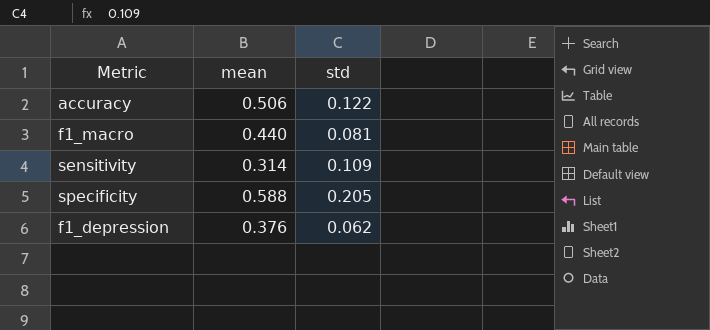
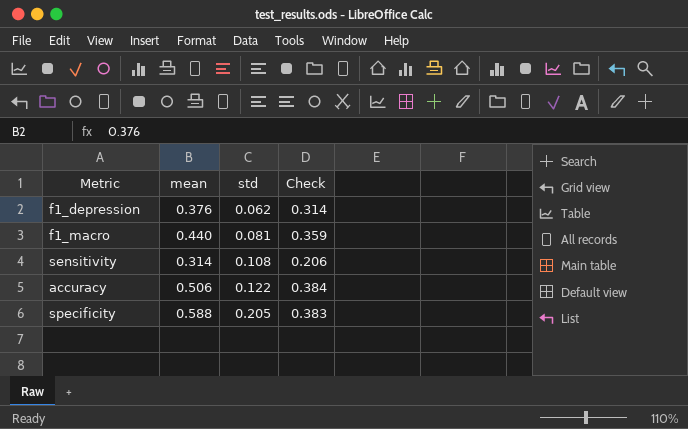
row order: none -> std ascending
column Check | formula: none -> [mean] - [std]
sensitivity | std: 0.109 -> 0.108

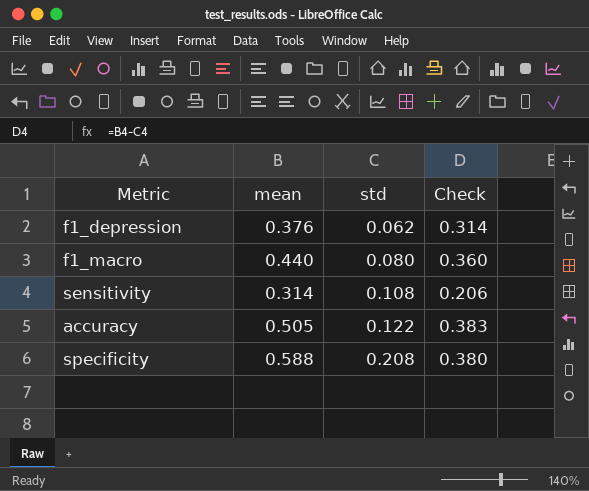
f1_macro | std: 0.081 -> 0.080
f1_macro | Check: 0.359 -> 0.360
accuracy | mean: 0.506 -> 0.505
accuracy | Check: 0.384 -> 0.383
specificity | std: 0.205 -> 0.208
specificity | Check: 0.383 -> 0.380

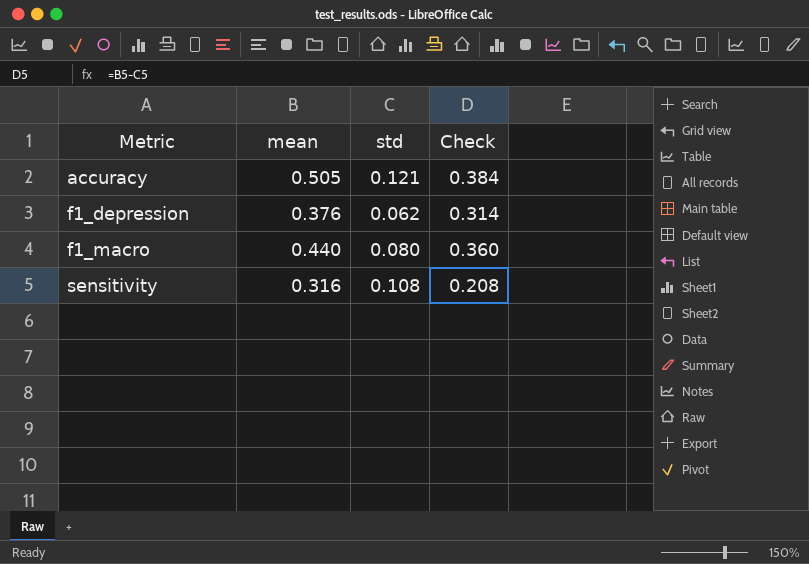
row order: std ascending -> Metric ascending
row specificity: 0.588 | 0.208 | 0.380 -> none
accuracy | std: 0.122 -> 0.121
accuracy | Check: 0.383 -> 0.384
sensitivity | mean: 0.314 -> 0.316
sensitivity | Check: 0.206 -> 0.208

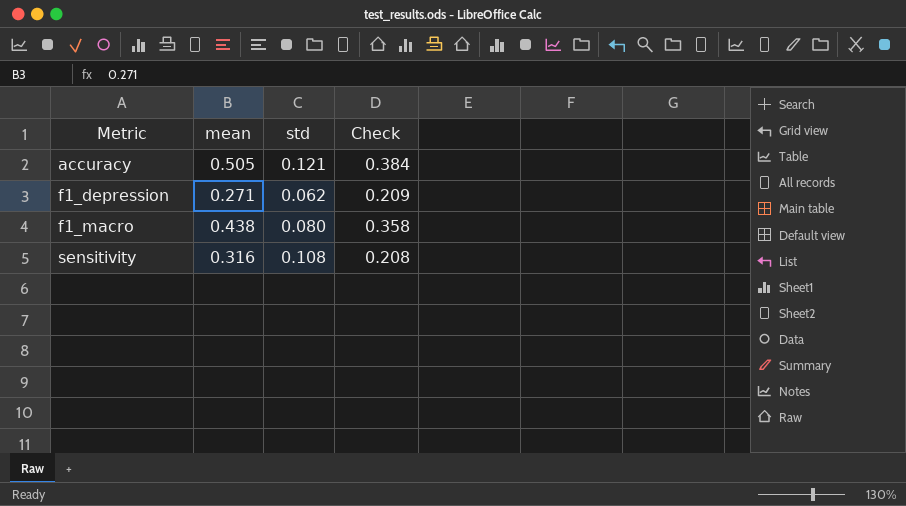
f1_depression | mean: 0.376 -> 0.271
f1_depression | Check: 0.314 -> 0.209
f1_macro | mean: 0.440 -> 0.438
f1_macro | Check: 0.360 -> 0.358

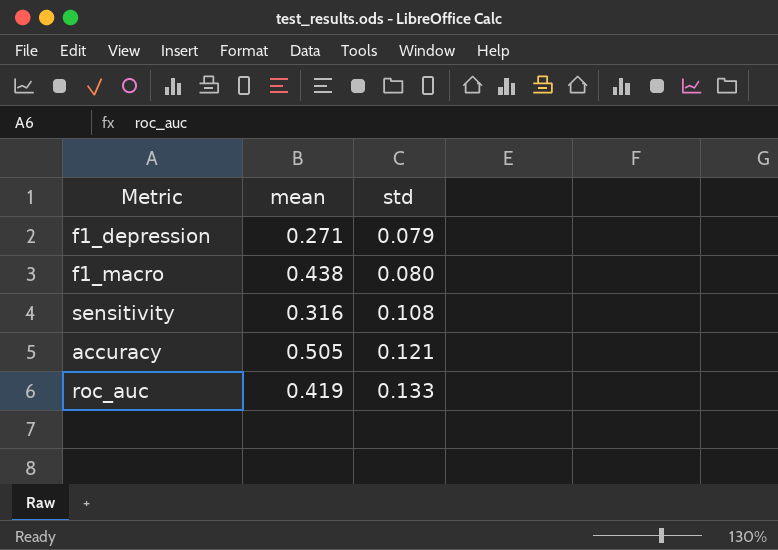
row order: Metric ascending -> std ascending
column Check | formula: [mean] - [std] -> none
f1_depression | std: 0.062 -> 0.079
row roc_auc: none -> 0.419 | 0.133

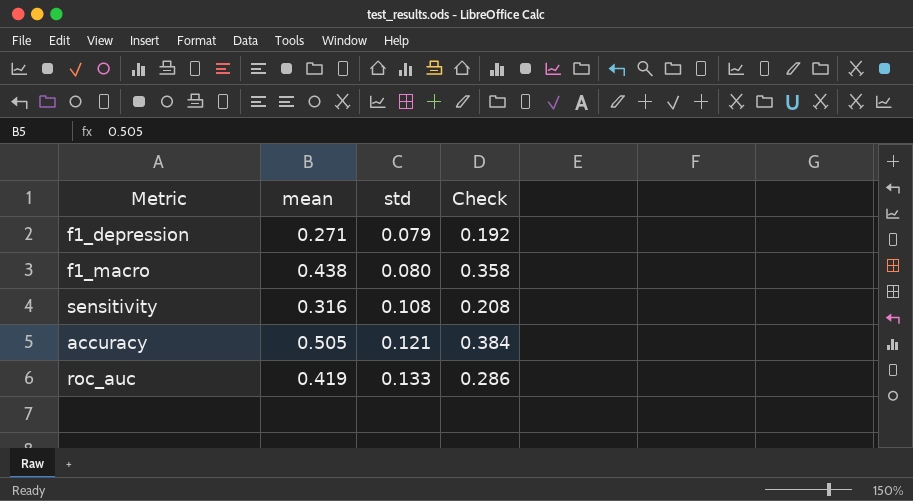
column Check | formula: none -> [mean] - [std]

